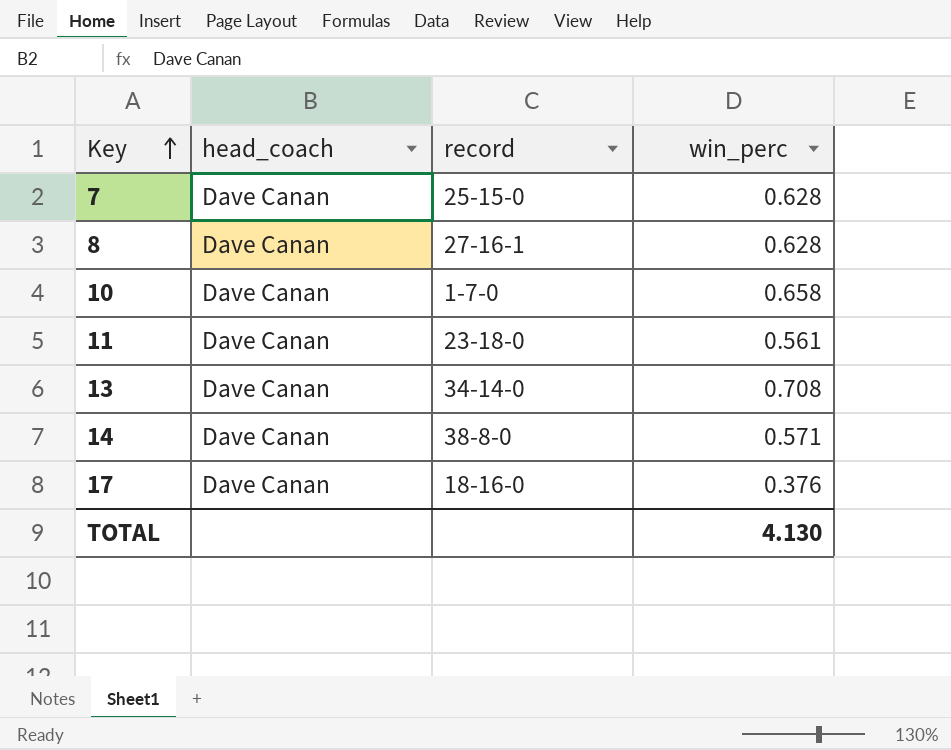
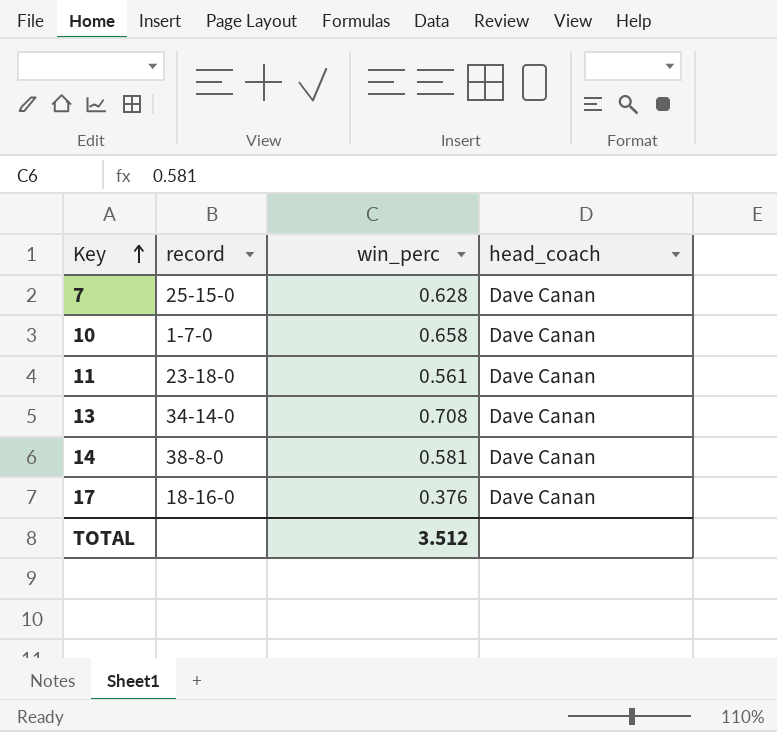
column head_coach | position: 2 -> 4
row 8: Dave Canan | 27-16-1 | 0.628 -> none
14 | win_perc: 0.571 -> 0.581
TOTAL | win_perc: 4.130 -> 3.512

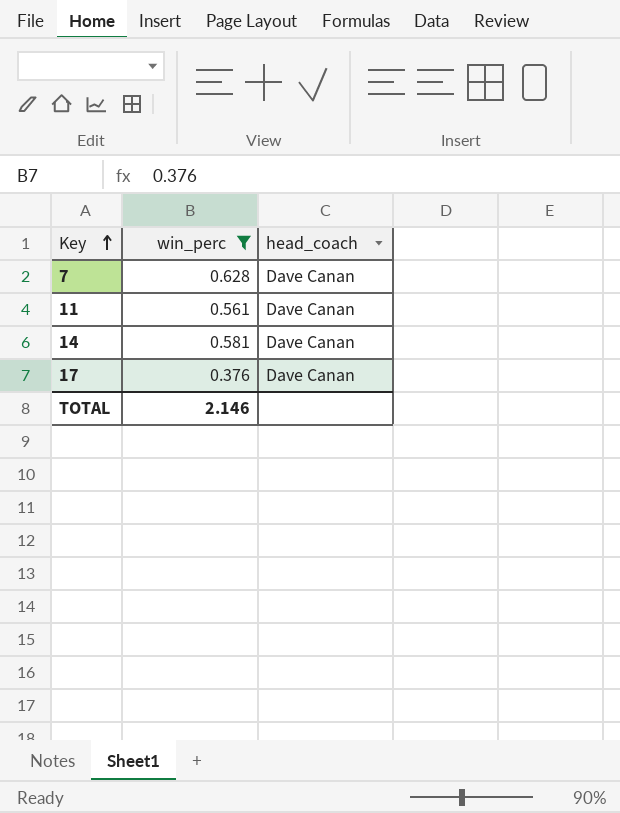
filter: none -> win_perc <= 0.628
column record | position: 2 -> none
TOTAL | win_perc: 3.512 -> 2.146

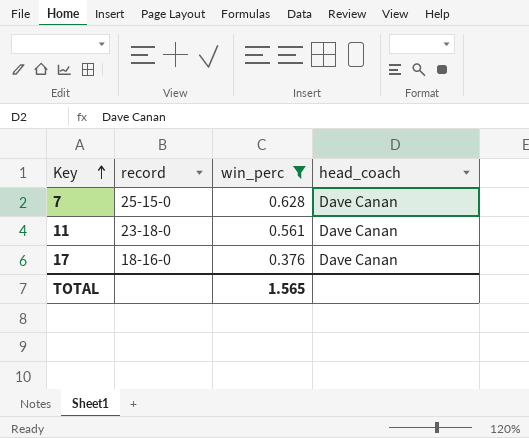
column record | position: none -> 2
row 14: 0.581 | Dave Canan -> none
TOTAL | win_perc: 2.146 -> 1.565

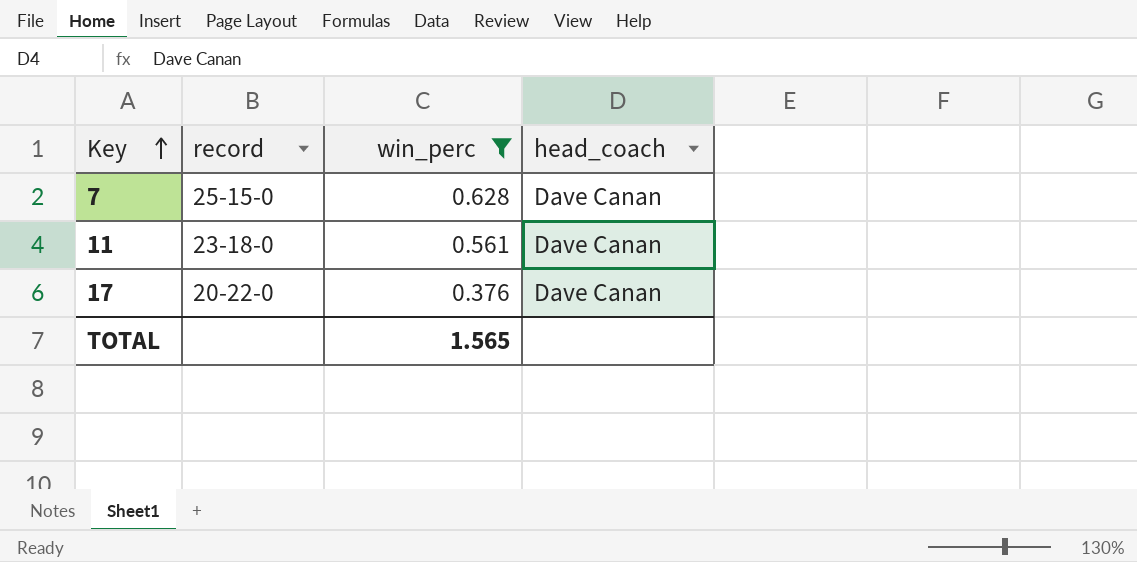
17 | record: 18-16-0 -> 20-22-0

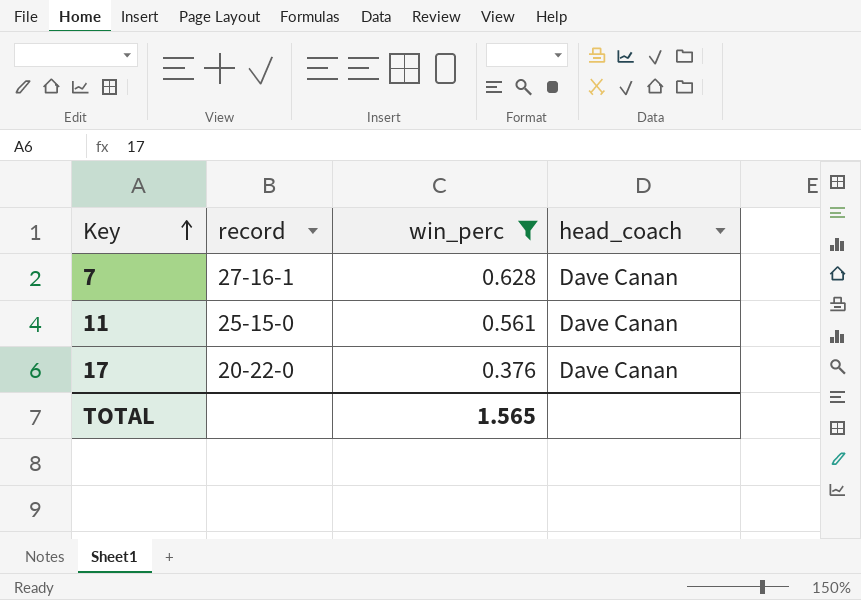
7 | record: 25-15-0 -> 27-16-1
11 | record: 23-18-0 -> 25-15-0

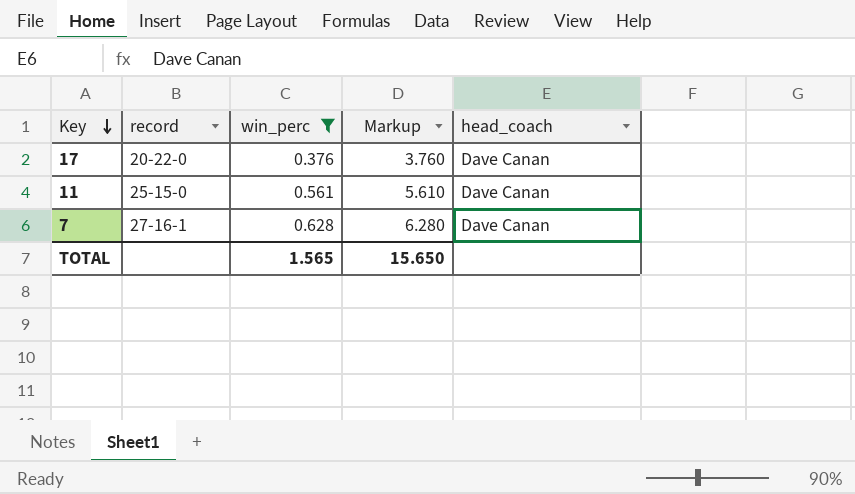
row order: Key ascending -> Key descending
column Markup | formula: none -> [win_perc] * 10

